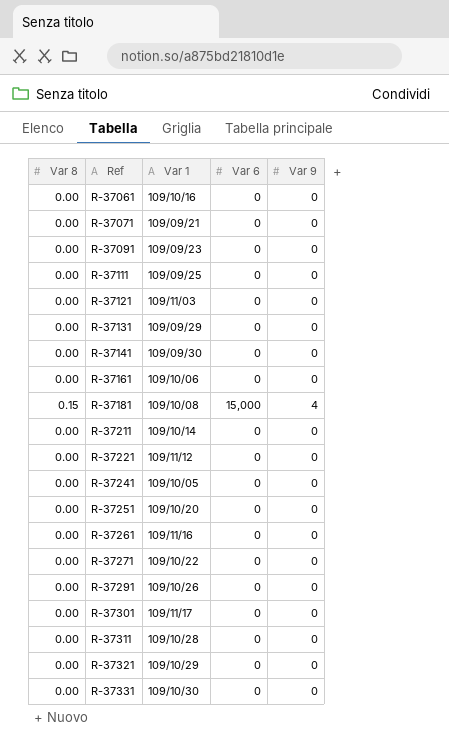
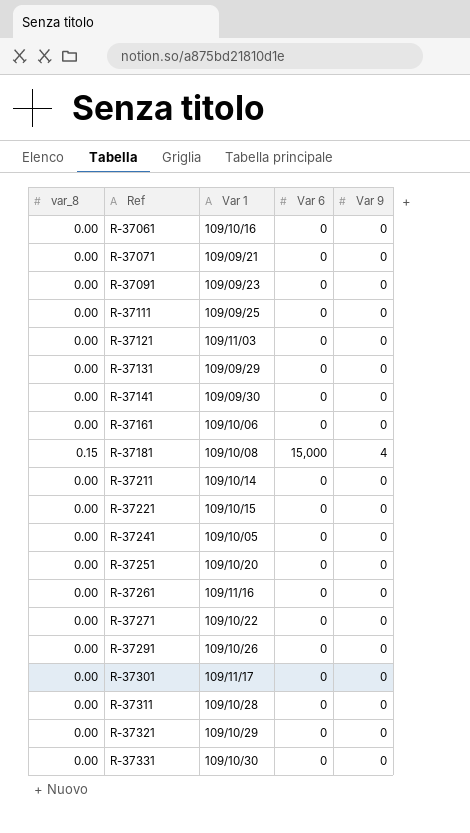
column name: Var 8 -> var_8
R-37221 | Var 1: 109/11/12 -> 109/10/15

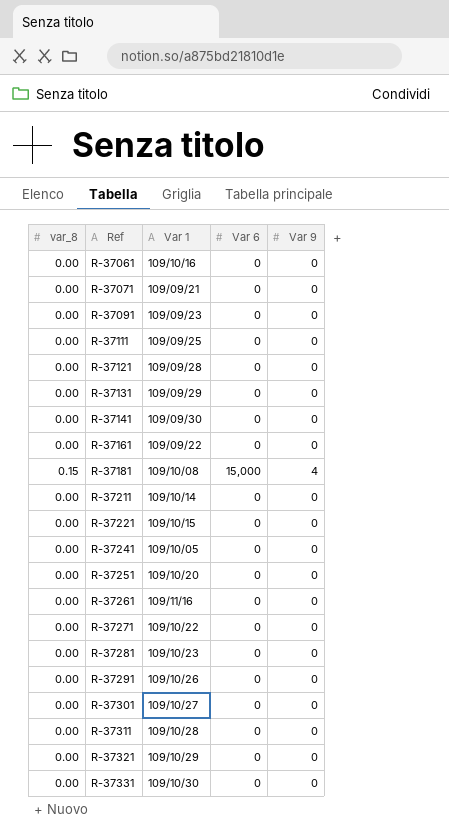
R-37121 | Var 1: 109/11/03 -> 109/09/28
R-37161 | Var 1: 109/10/06 -> 109/09/22
row R-37281: none -> 0.00 | 109/10/23 | 0 | 0
R-37301 | Var 1: 109/11/17 -> 109/10/27

